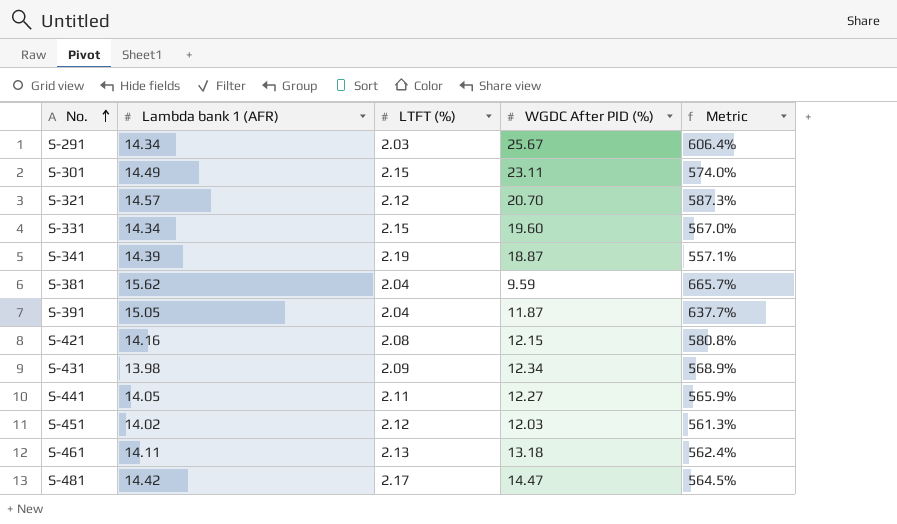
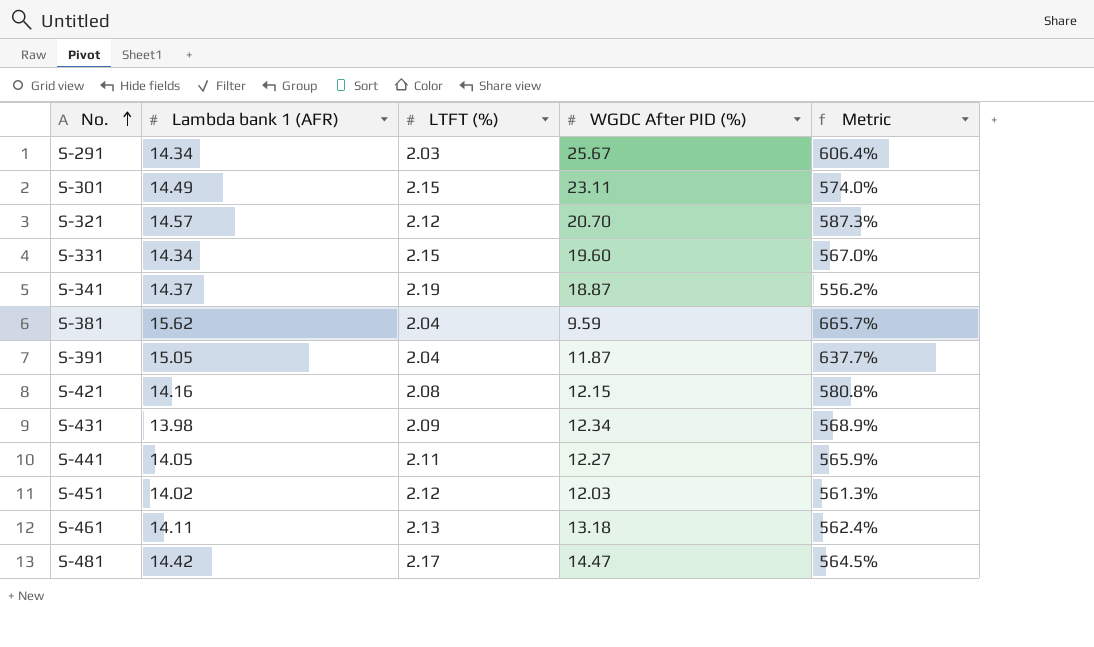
S-341 | Lambda bank 1 (AFR): 14.39 -> 14.37
S-341 | Metric: 557.1% -> 556.2%

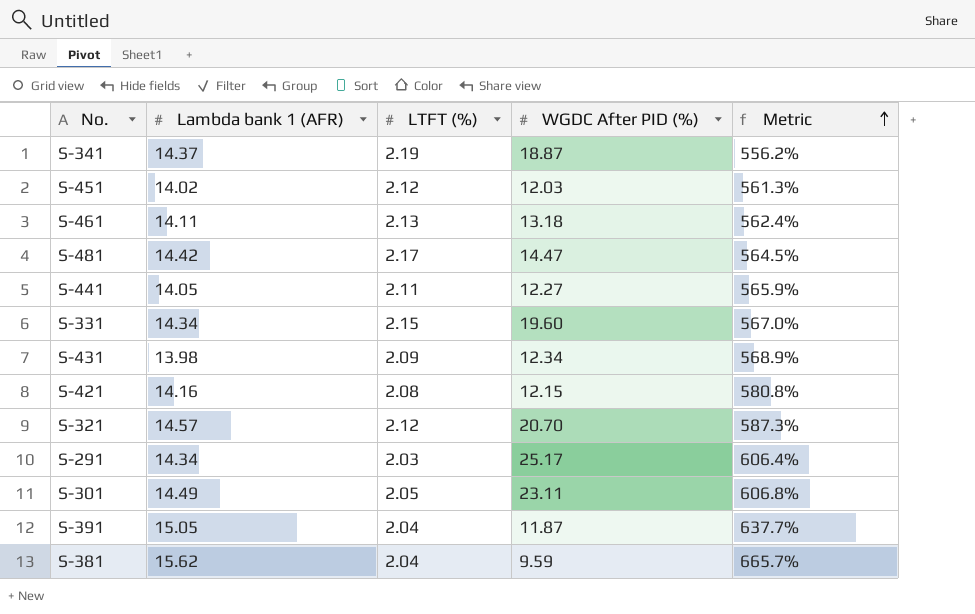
row order: No. ascending -> Metric ascending
S-291 | WGDC After PID (%): 25.67 -> 25.17
S-301 | LTFT (%): 2.15 -> 2.05
S-301 | Metric: 574.0% -> 606.8%

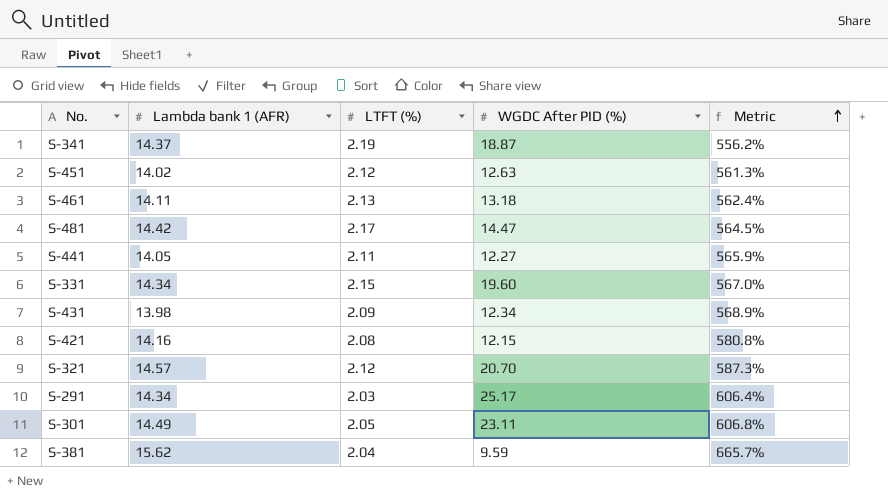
row S-391: 15.05 | 2.04 | 11.87 | 637.7% -> none
S-451 | WGDC After PID (%): 12.03 -> 12.63

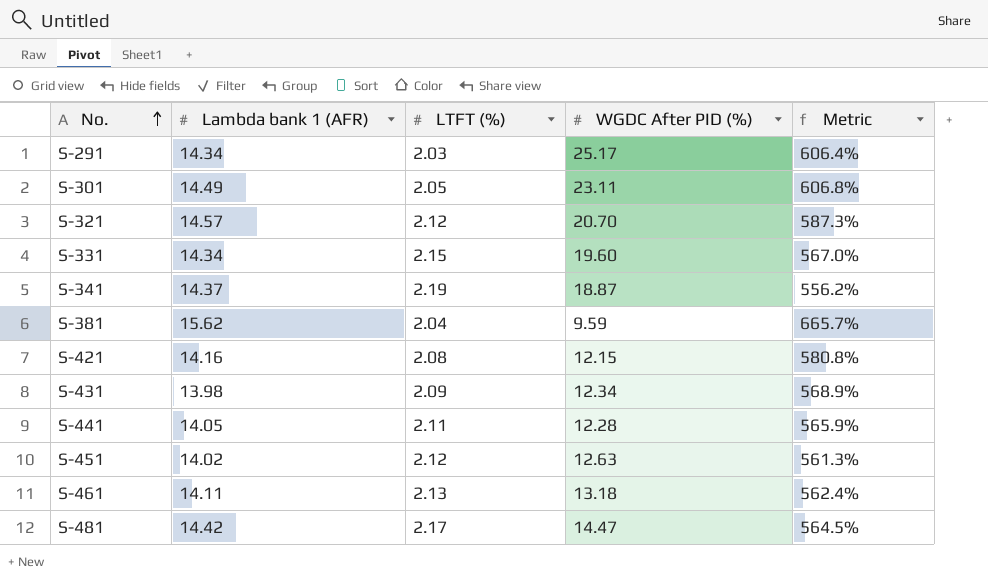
row order: Metric ascending -> No. ascending
S-441 | WGDC After PID (%): 12.27 -> 12.28

